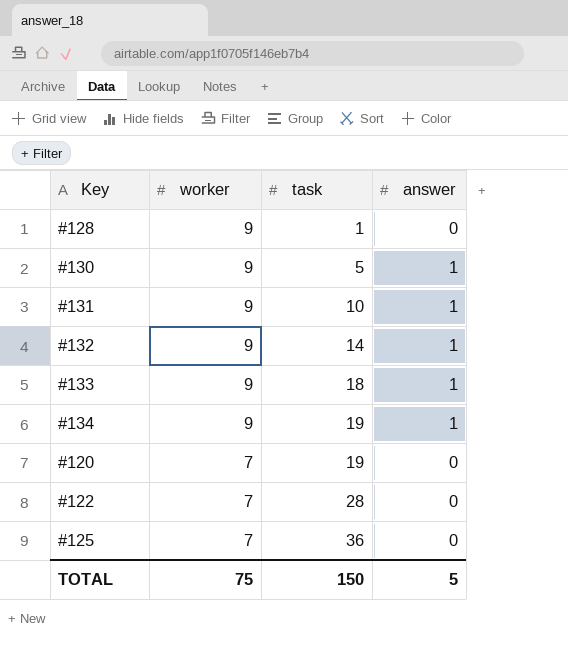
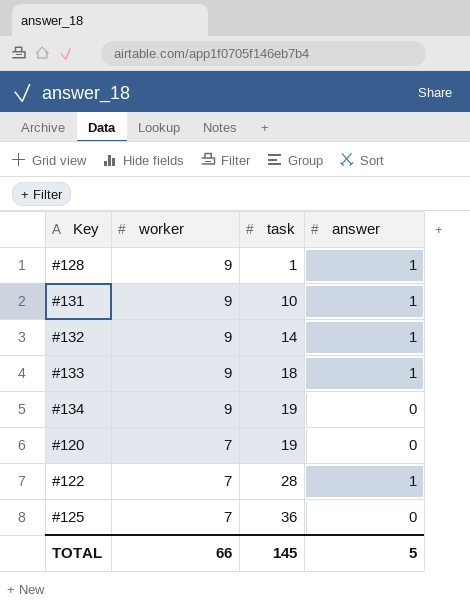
row #130: 9 | 5 | 1 -> none
#128 | answer: 0 -> 1
#134 | answer: 1 -> 0
#122 | answer: 0 -> 1
TOTAL | worker: 75 -> 66
TOTAL | task: 150 -> 145

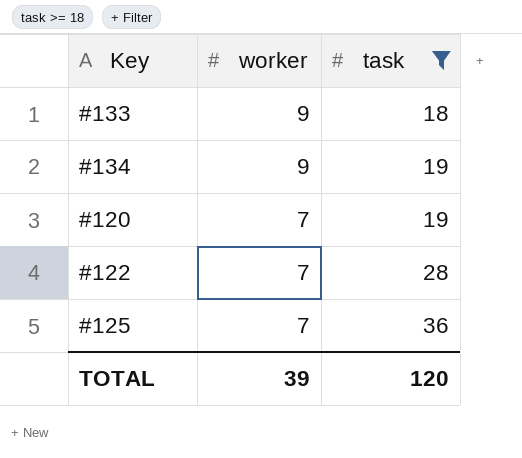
filter: none -> task >= 18
column answer | position: 4 -> none
TOTAL | worker: 66 -> 39
TOTAL | task: 145 -> 120

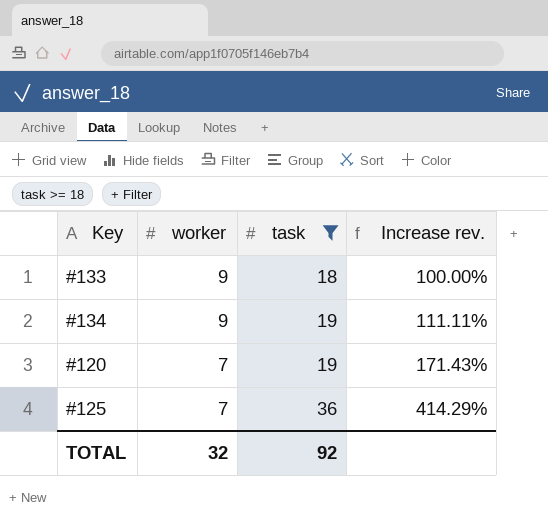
column Increase rev. | formula: none -> ([task] - [worker]) / [worker]
row #122: 7 | 28 -> none
TOTAL | worker: 39 -> 32
TOTAL | task: 120 -> 92

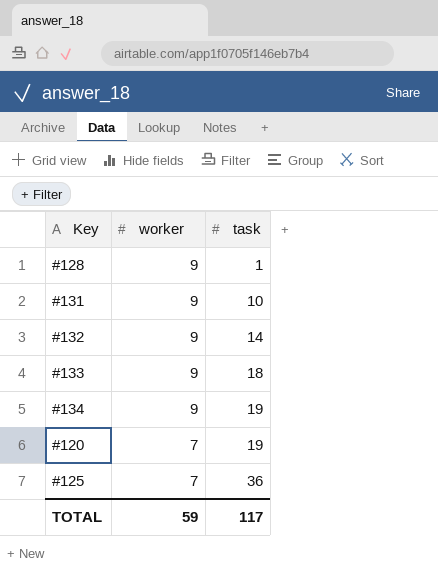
filter: task >= 18 -> none
column Increase rev. | formula: ([task] - [worker]) / [worker] -> none
TOTAL | worker: 32 -> 59
TOTAL | task: 92 -> 117

